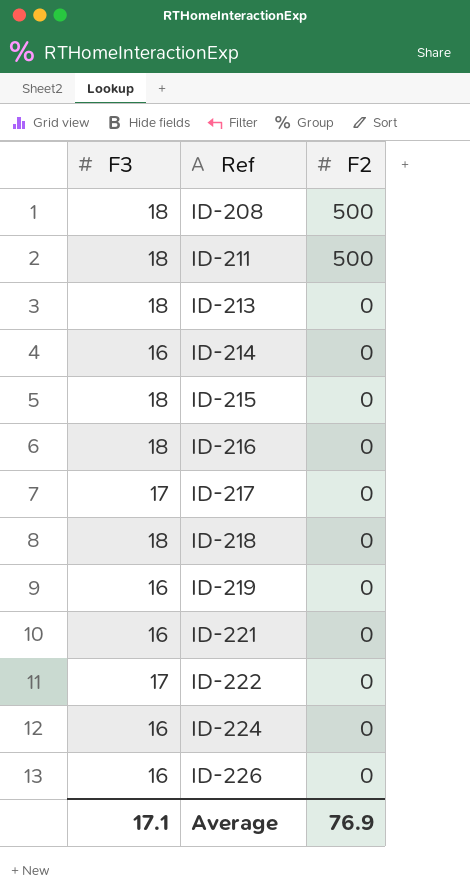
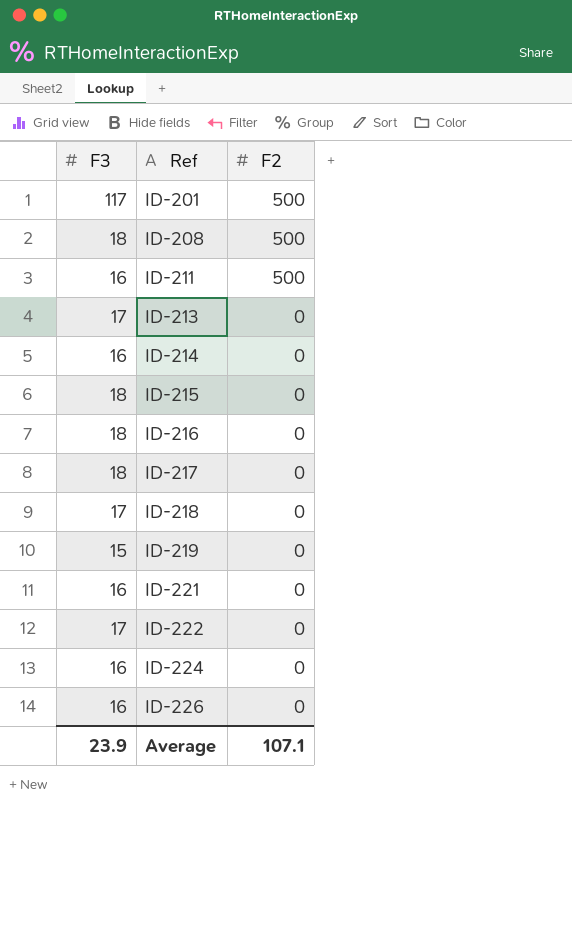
row ID-201: none -> 117 | 500
ID-211 | F3: 18 -> 16
ID-213 | F3: 18 -> 17
ID-217 | F3: 17 -> 18
ID-218 | F3: 18 -> 17
ID-219 | F3: 16 -> 15
Average | F3: 17.1 -> 23.9
Average | F2: 76.9 -> 107.1

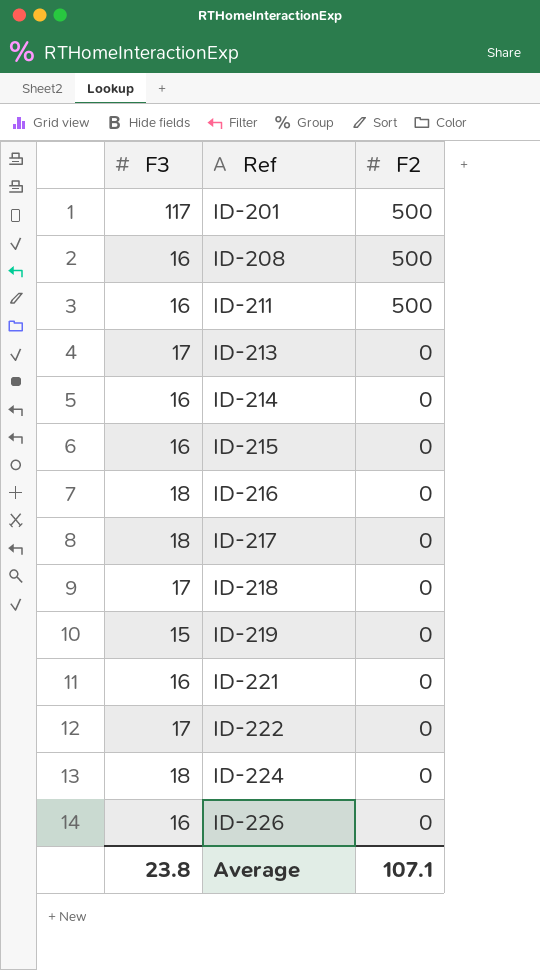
ID-208 | F3: 18 -> 16
ID-215 | F3: 18 -> 16
ID-224 | F3: 16 -> 18
Average | F3: 23.9 -> 23.8

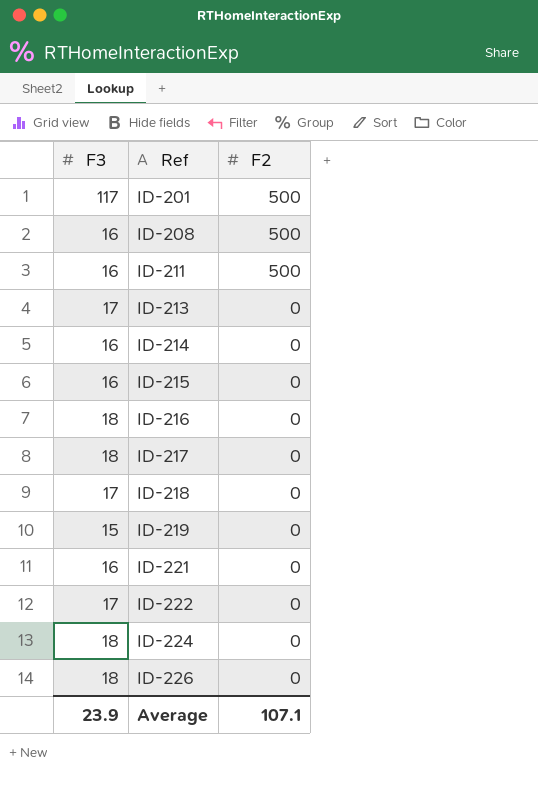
ID-226 | F3: 16 -> 18
Average | F3: 23.8 -> 23.9

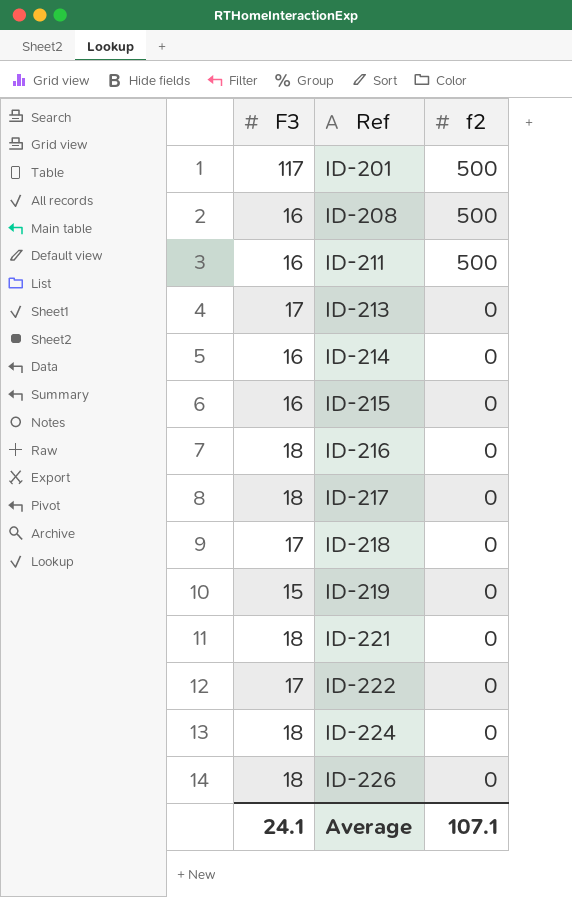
column name: F2 -> f2
ID-221 | F3: 16 -> 18
Average | F3: 23.9 -> 24.1

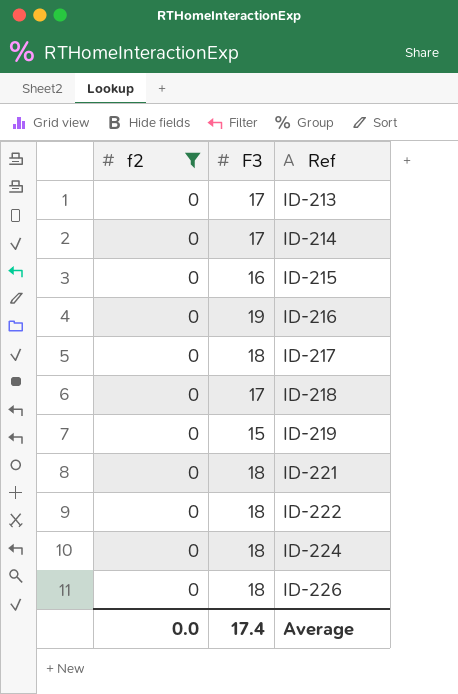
filter: none -> f2 = 0
column f2 | position: 3 -> 1
ID-214 | F3: 16 -> 17
ID-216 | F3: 18 -> 19
ID-222 | F3: 17 -> 18
Average | f2: 107.1 -> 0.0
Average | F3: 24.1 -> 17.4

